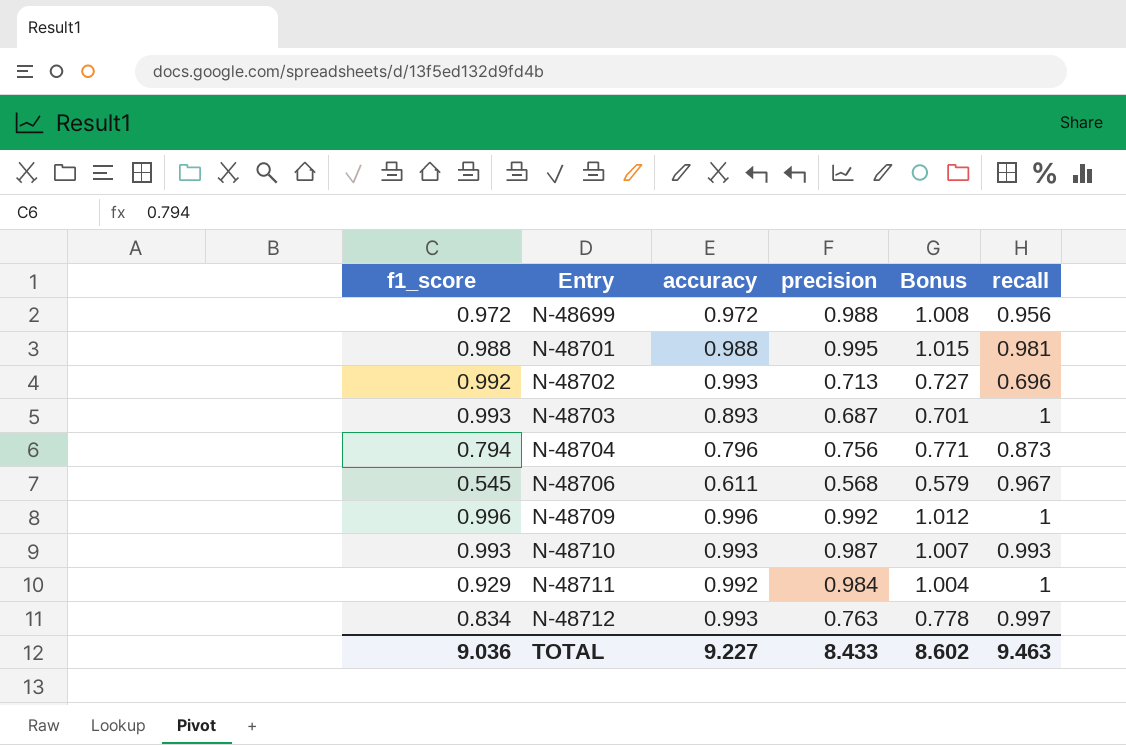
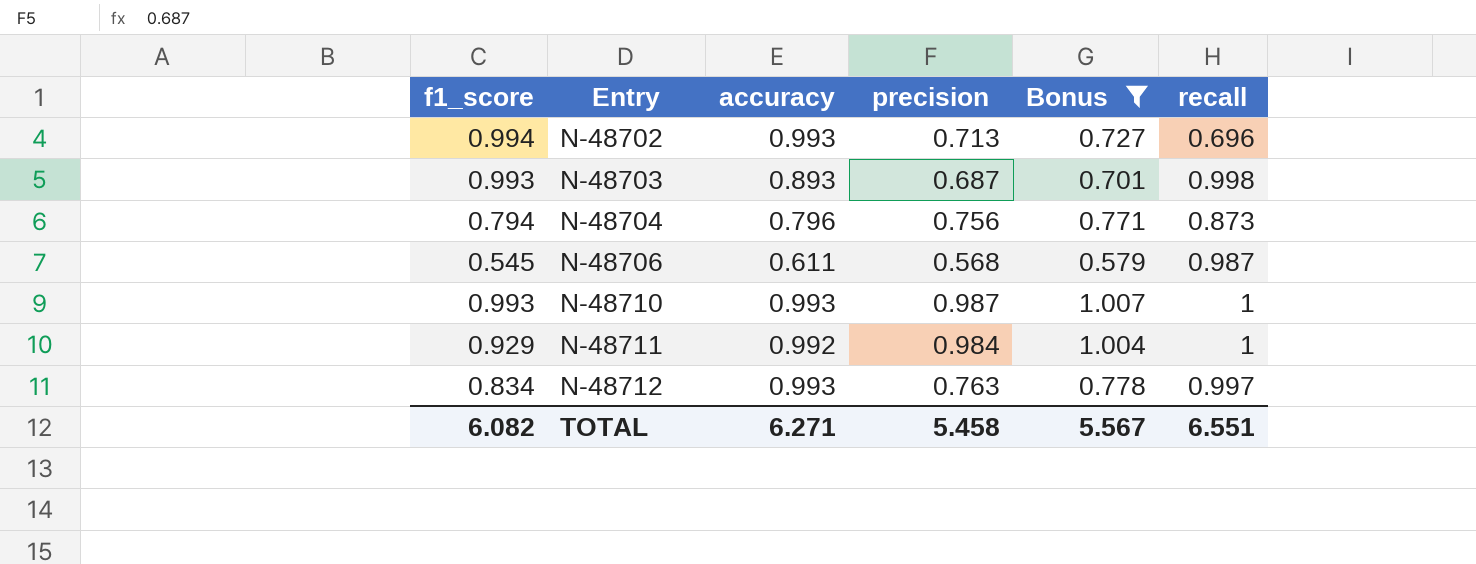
filter: none -> Bonus <= 1.007
N-48702 | f1_score: 0.992 -> 0.994
N-48703 | recall: 1 -> 0.998
N-48706 | recall: 0.967 -> 0.987
N-48710 | recall: 0.993 -> 1
TOTAL | f1_score: 9.036 -> 6.082
TOTAL | accuracy: 9.227 -> 6.271
TOTAL | precision: 8.433 -> 5.458
TOTAL | Bonus: 8.602 -> 5.567
TOTAL | recall: 9.463 -> 6.551

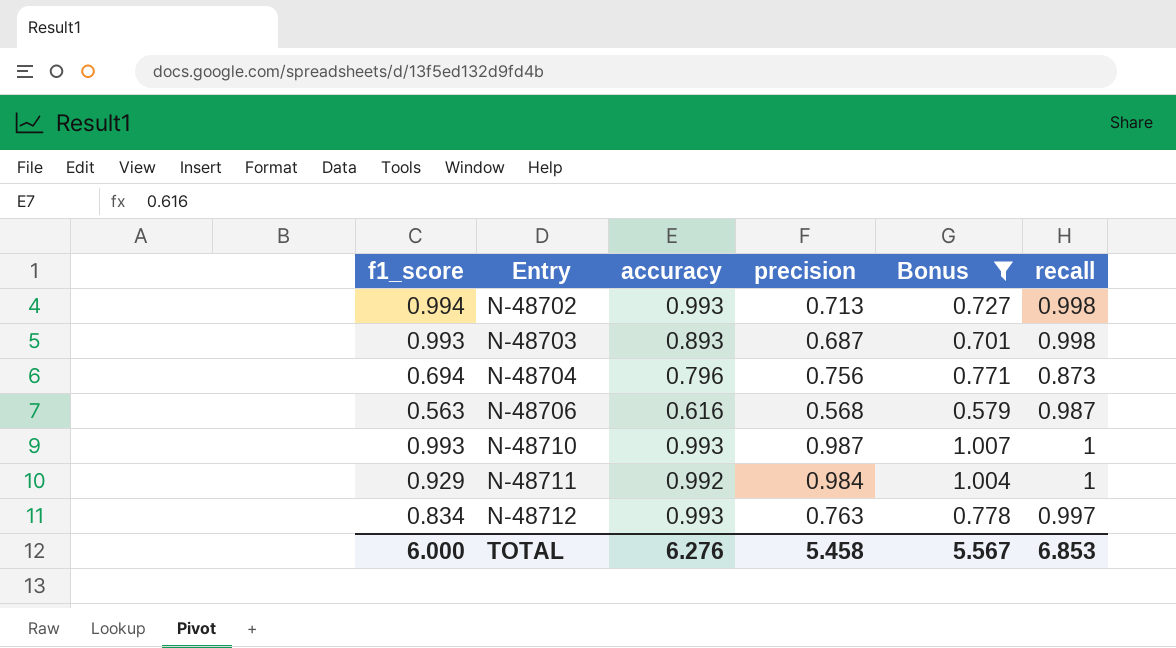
N-48702 | recall: 0.696 -> 0.998
N-48704 | f1_score: 0.794 -> 0.694
N-48706 | f1_score: 0.545 -> 0.563
N-48706 | accuracy: 0.611 -> 0.616
TOTAL | f1_score: 6.082 -> 6.000
TOTAL | accuracy: 6.271 -> 6.276
TOTAL | recall: 6.551 -> 6.853

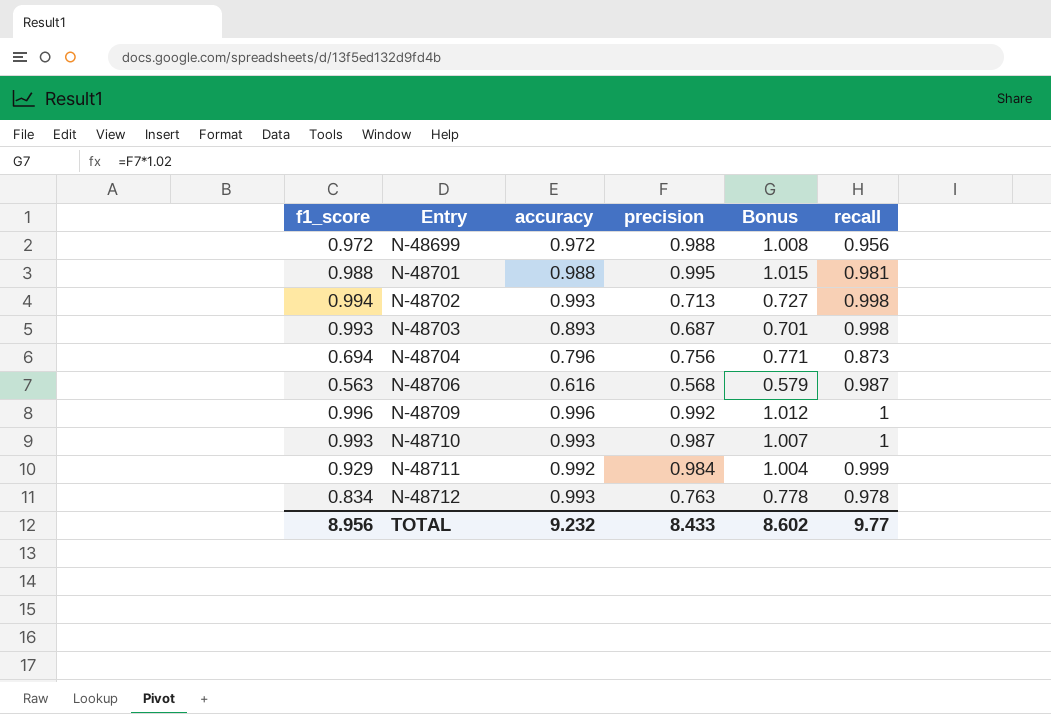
filter: Bonus <= 1.007 -> none
N-48711 | recall: 1 -> 0.999
N-48712 | recall: 0.997 -> 0.978
TOTAL | f1_score: 6.000 -> 8.956
TOTAL | accuracy: 6.276 -> 9.232
TOTAL | precision: 5.458 -> 8.433
TOTAL | Bonus: 5.567 -> 8.602
TOTAL | recall: 6.853 -> 9.77

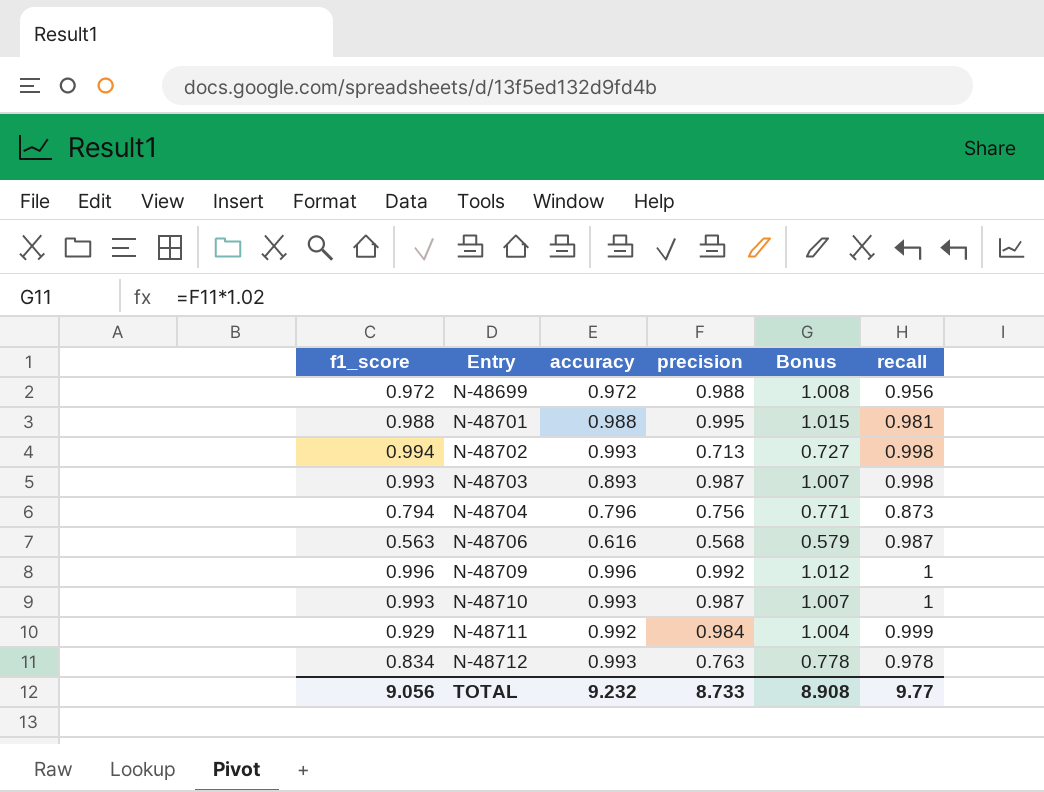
N-48703 | precision: 0.687 -> 0.987
N-48703 | Bonus: 0.701 -> 1.007
N-48704 | f1_score: 0.694 -> 0.794
TOTAL | f1_score: 8.956 -> 9.056
TOTAL | precision: 8.433 -> 8.733
TOTAL | Bonus: 8.602 -> 8.908

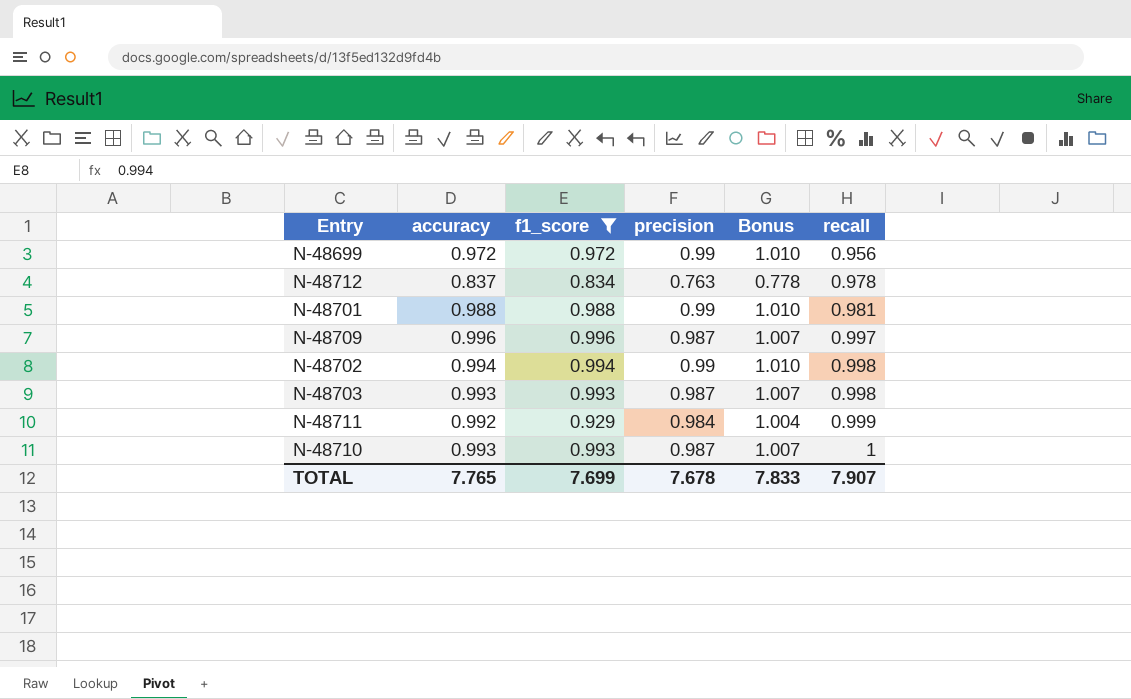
filter: none -> f1_score >= 0.834
row order: Entry ascending -> recall ascending
column f1_score | position: 1 -> 3
N-48699 | precision: 0.988 -> 0.99
N-48699 | Bonus: 1.008 -> 1.010
N-48712 | accuracy: 0.993 -> 0.837
N-48701 | precision: 0.995 -> 0.99
N-48701 | Bonus: 1.015 -> 1.010
N-48709 | precision: 0.992 -> 0.987
N-48709 | Bonus: 1.012 -> 1.007
N-48709 | recall: 1 -> 0.997
N-48702 | accuracy: 0.993 -> 0.994
N-48702 | precision: 0.713 -> 0.99
N-48702 | Bonus: 0.727 -> 1.010
N-48703 | accuracy: 0.893 -> 0.993
TOTAL | accuracy: 9.232 -> 7.765
TOTAL | f1_score: 9.056 -> 7.699
TOTAL | precision: 8.733 -> 7.678
TOTAL | Bonus: 8.908 -> 7.833
TOTAL | recall: 9.77 -> 7.907

